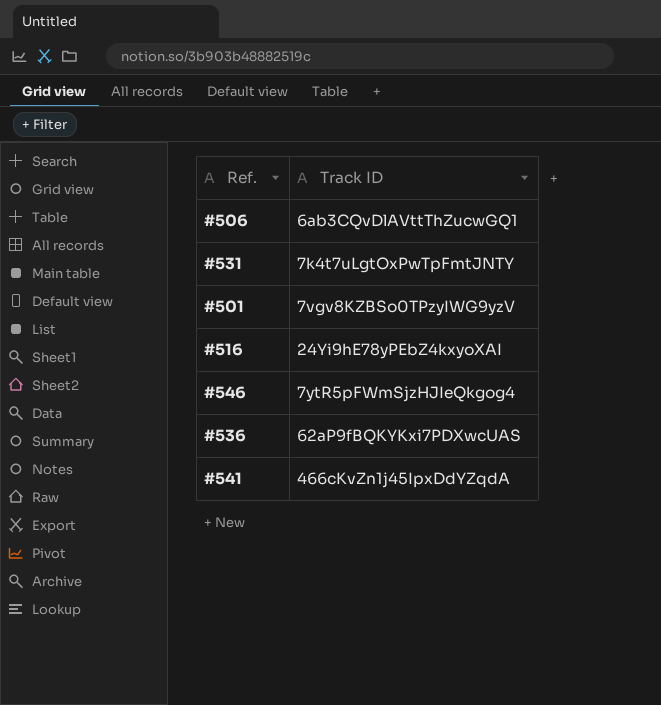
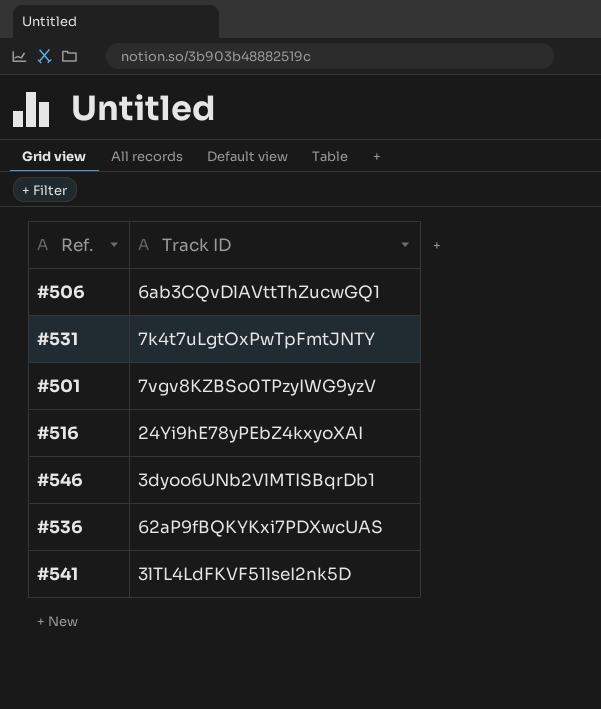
#546 | Track ID: 7ytR5pFWmSjzHJIeQkgog4 -> 3dyoo6UNb2VlMTISBqrDb1
#541 | Track ID: 466cKvZn1j45IpxDdYZqdA -> 3lTL4LdFKVF51lseI2nk5D

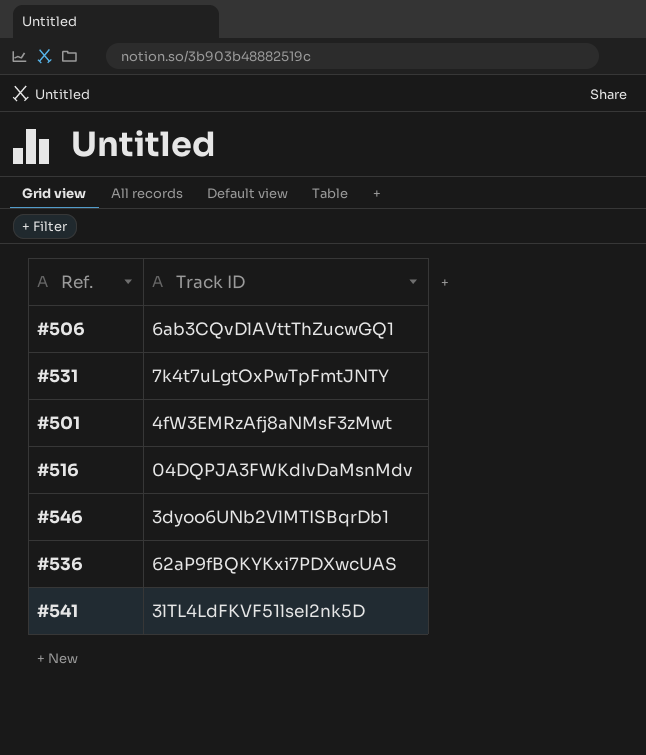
#501 | Track ID: 7vgv8KZBSo0TPzyIWG9yzV -> 4fW3EMRzAfj8aNMsF3zMwt
#516 | Track ID: 24Yi9hE78yPEbZ4kxyoXAI -> 04DQPJA3FWKdIvDaMsnMdv

